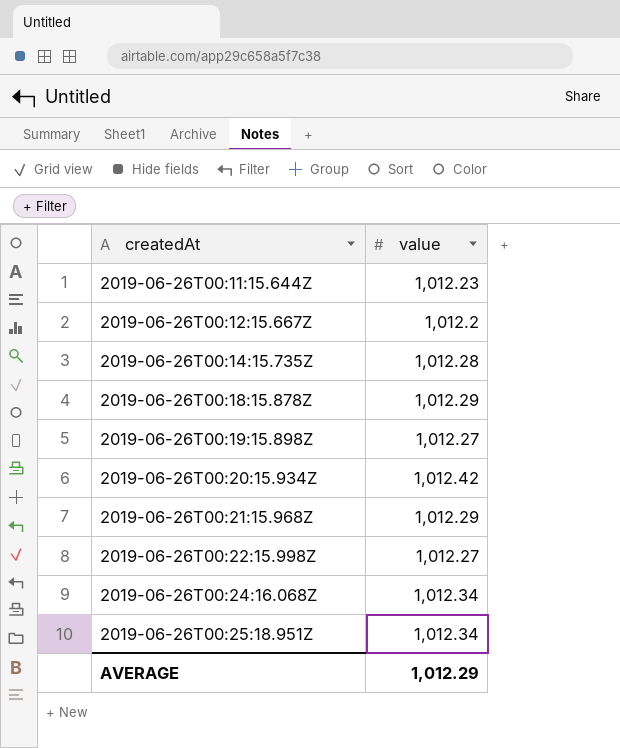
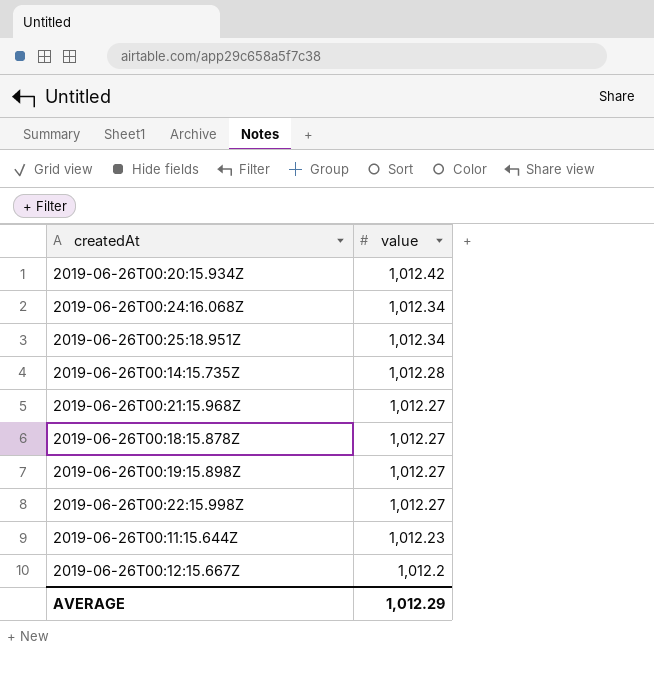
row order: createdAt ascending -> value descending
2019-06-26T00:21:15.968Z | value: 1,012.29 -> 1,012.27
2019-06-26T00:18:15.878Z | value: 1,012.29 -> 1,012.27

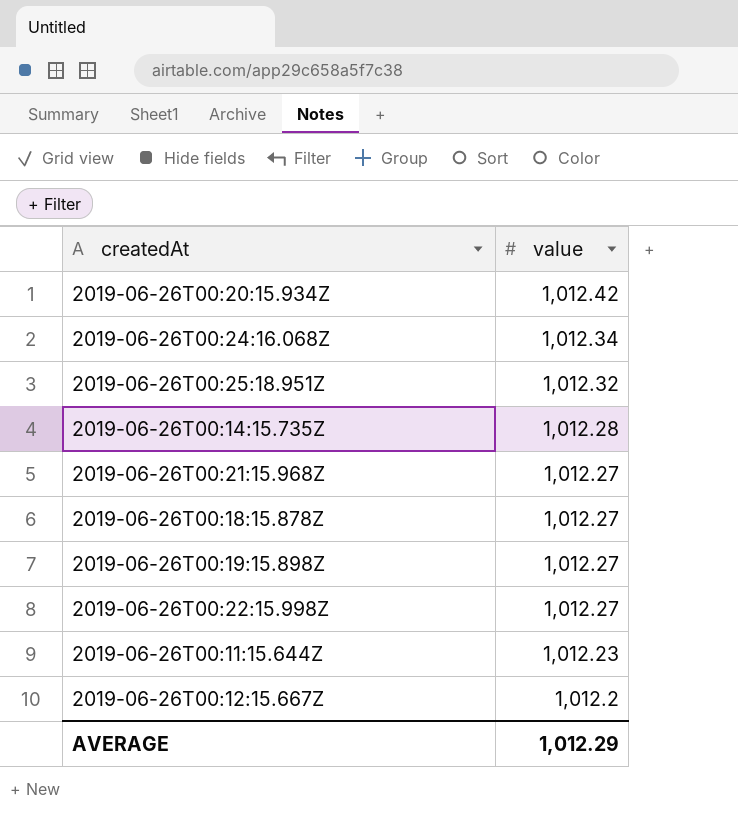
2019-06-26T00:25:18.951Z | value: 1,012.34 -> 1,012.32

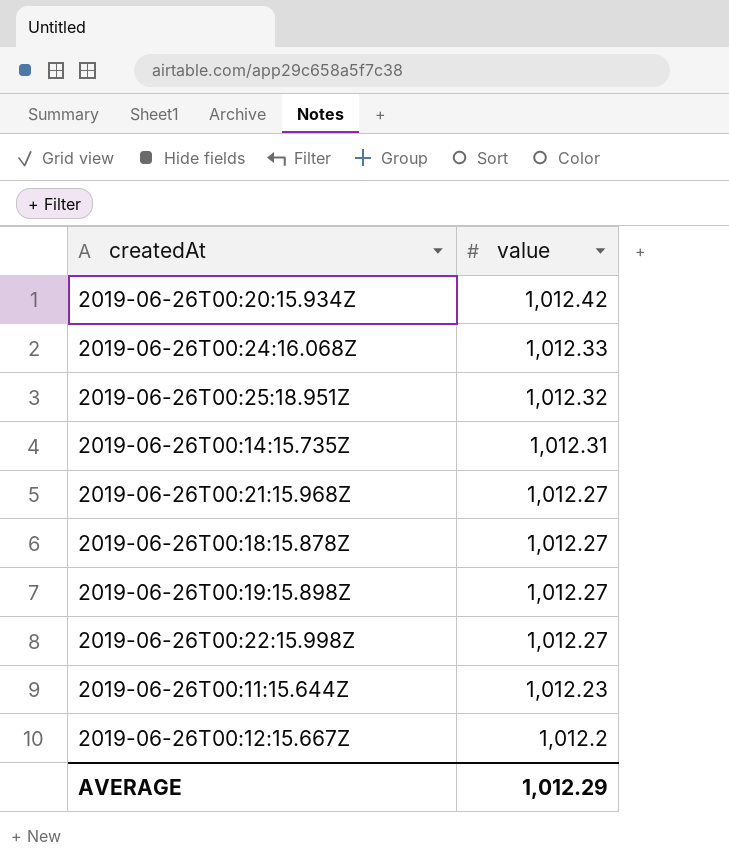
2019-06-26T00:24:16.068Z | value: 1,012.34 -> 1,012.33
2019-06-26T00:14:15.735Z | value: 1,012.28 -> 1,012.31

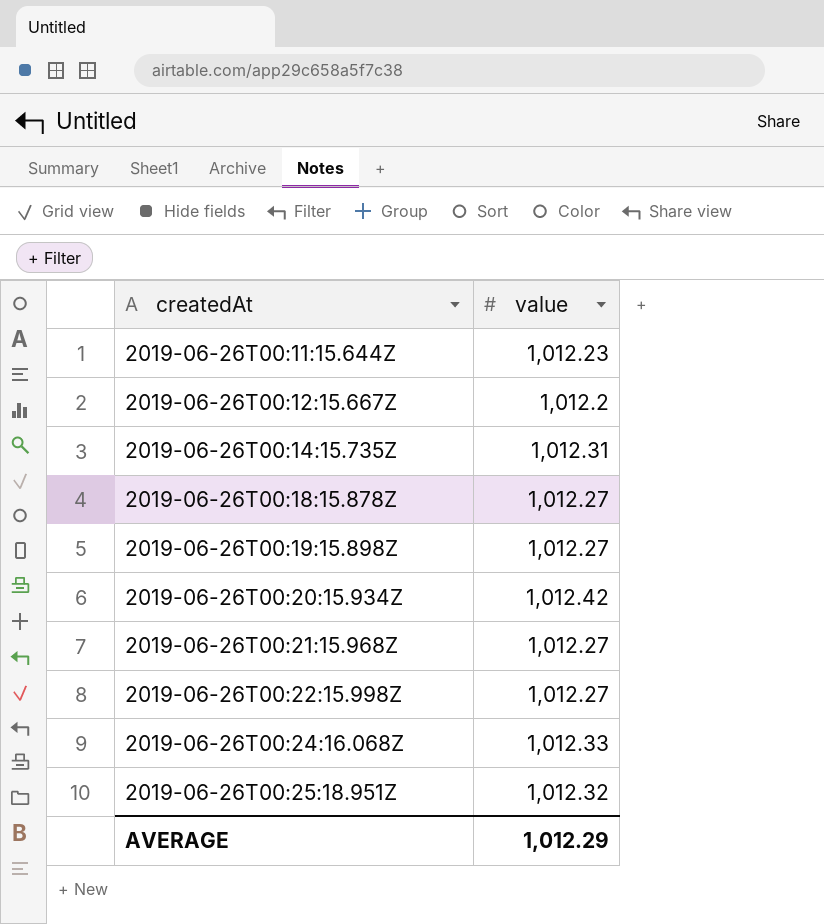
row order: value descending -> createdAt ascending

